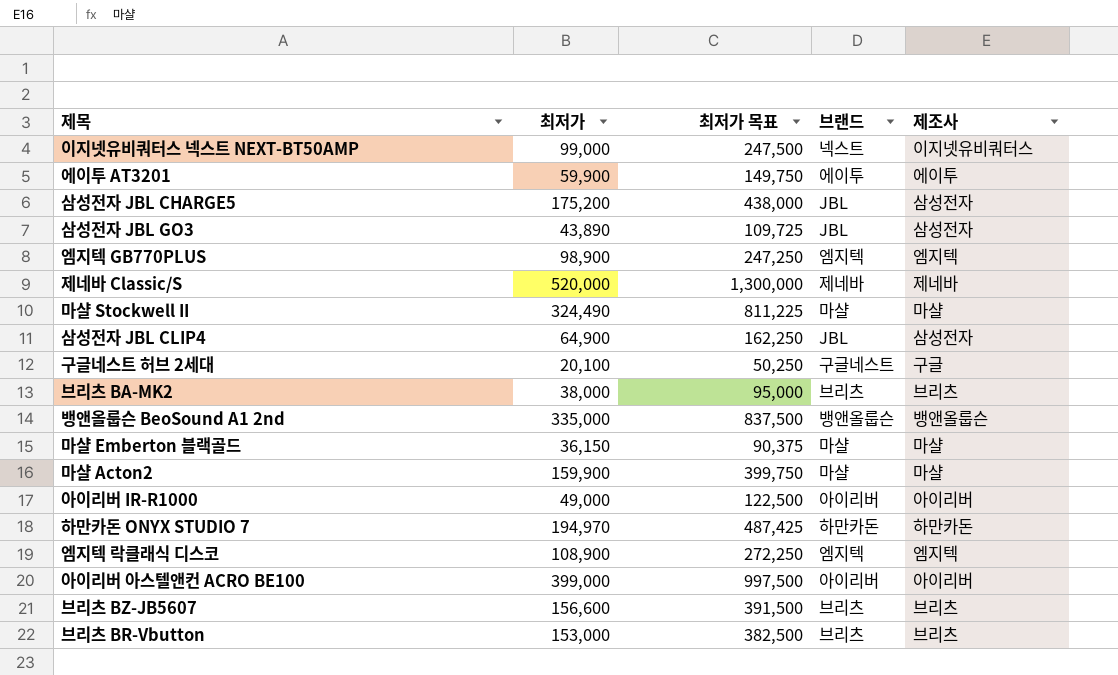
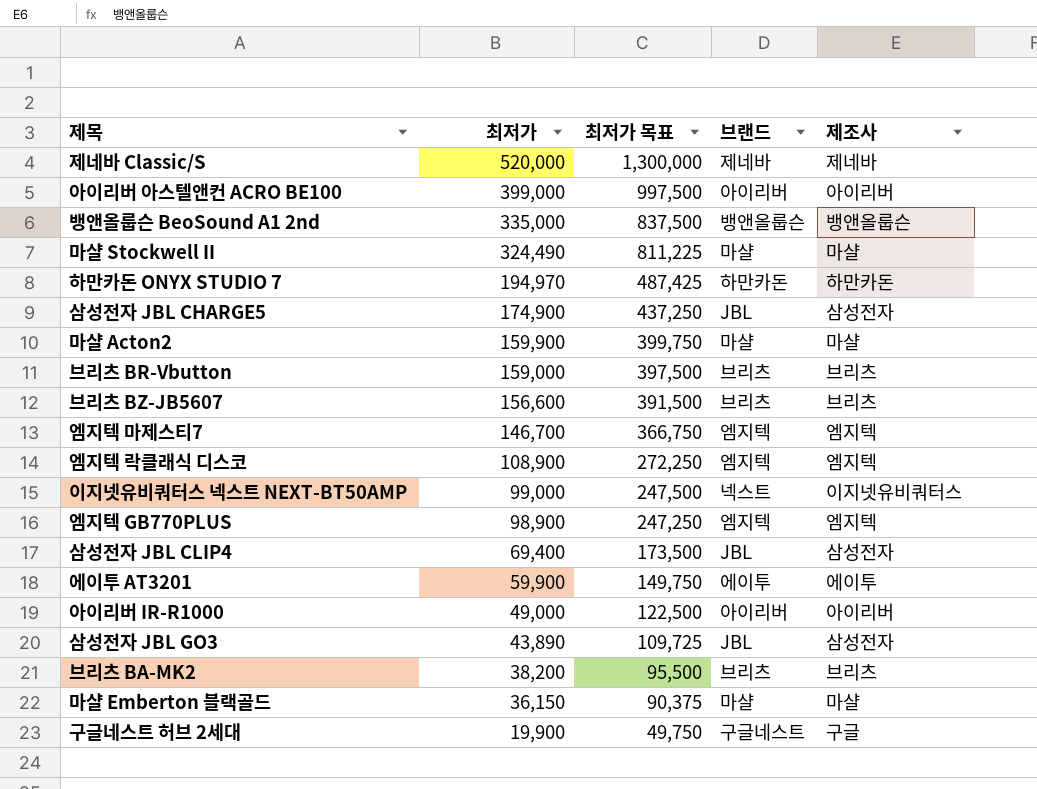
row order: none -> 최저가 descending
삼성전자 JBL CHARGE5 | 최저가: 175,200 -> 174,900
삼성전자 JBL CHARGE5 | 최저가 목표: 438,000 -> 437,250
브리츠 BR-Vbutton | 최저가: 153,000 -> 159,000
브리츠 BR-Vbutton | 최저가 목표: 382,500 -> 397,500
row 엠지텍 마제스티7: none -> 146,700 | 366,750 | 엠지텍 | 엠지텍
삼성전자 JBL CLIP4 | 최저가: 64,900 -> 69,400
삼성전자 JBL CLIP4 | 최저가 목표: 162,250 -> 173,500
브리츠 BA-MK2 | 최저가: 38,000 -> 38,200
브리츠 BA-MK2 | 최저가 목표: 95,000 -> 95,500
구글네스트 허브 2세대 | 최저가: 20,100 -> 19,900
구글네스트 허브 2세대 | 최저가 목표: 50,250 -> 49,750

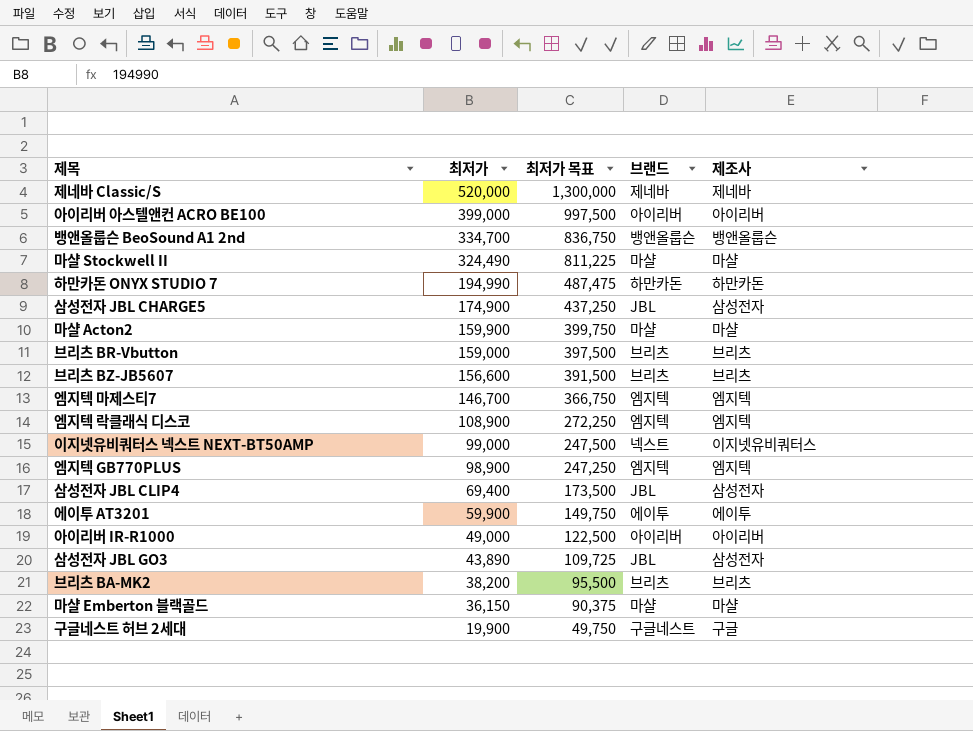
뱅앤올룹슨 BeoSound A1 2nd | 최저가: 335,000 -> 334,700
뱅앤올룹슨 BeoSound A1 2nd | 최저가 목표: 837,500 -> 836,750
하만카돈 ONYX STUDIO 7 | 최저가: 194,970 -> 194,990
하만카돈 ONYX STUDIO 7 | 최저가 목표: 487,425 -> 487,475

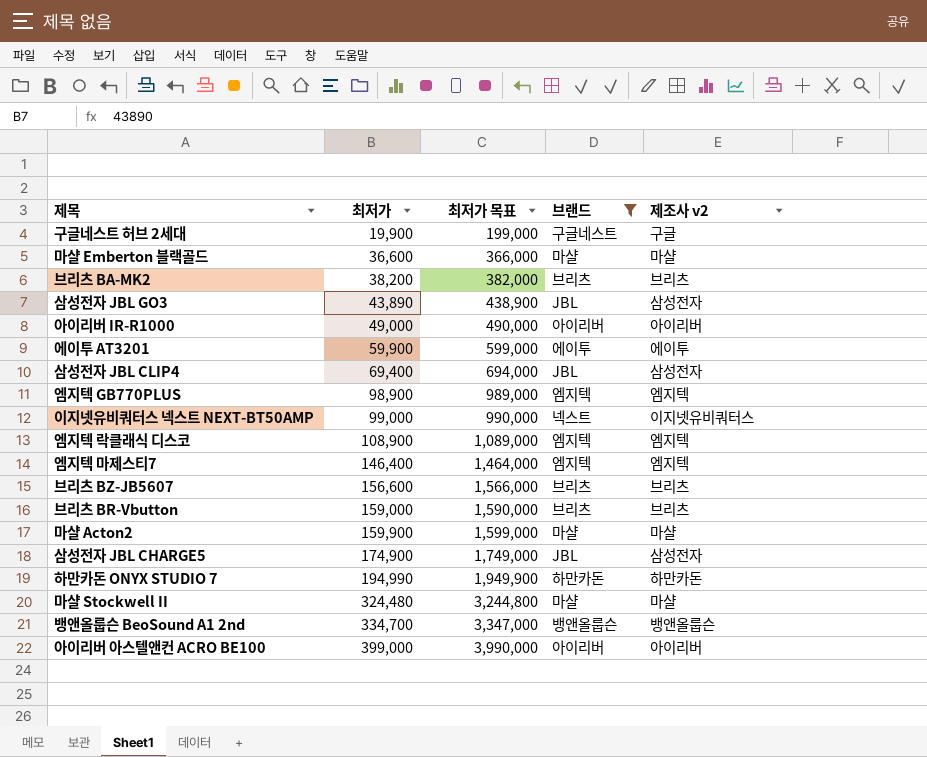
filter: none -> 브랜드 != 제네바
row order: 최저가 descending -> 최저가 ascending
column 최저가 목표 | formula: [최저가] * 2.5 -> [최저가] * 10
column name: 제조사 -> 제조사 v2
마샬 Emberton 블랙골드 | 최저가: 36,150 -> 36,600
엠지텍 마제스티7 | 최저가: 146,700 -> 146,400
마샬 Stockwell II | 최저가: 324,490 -> 324,480

